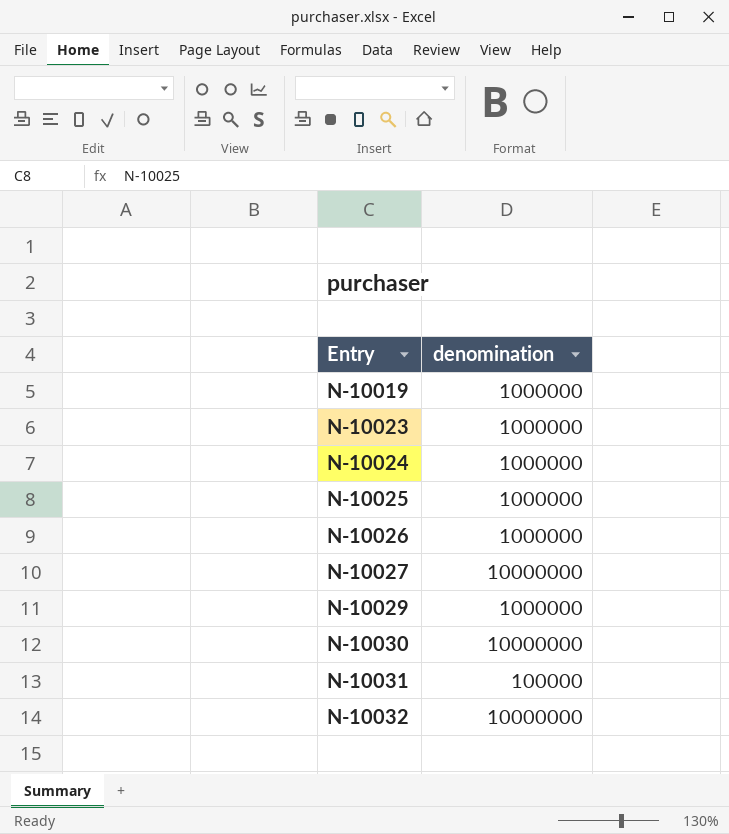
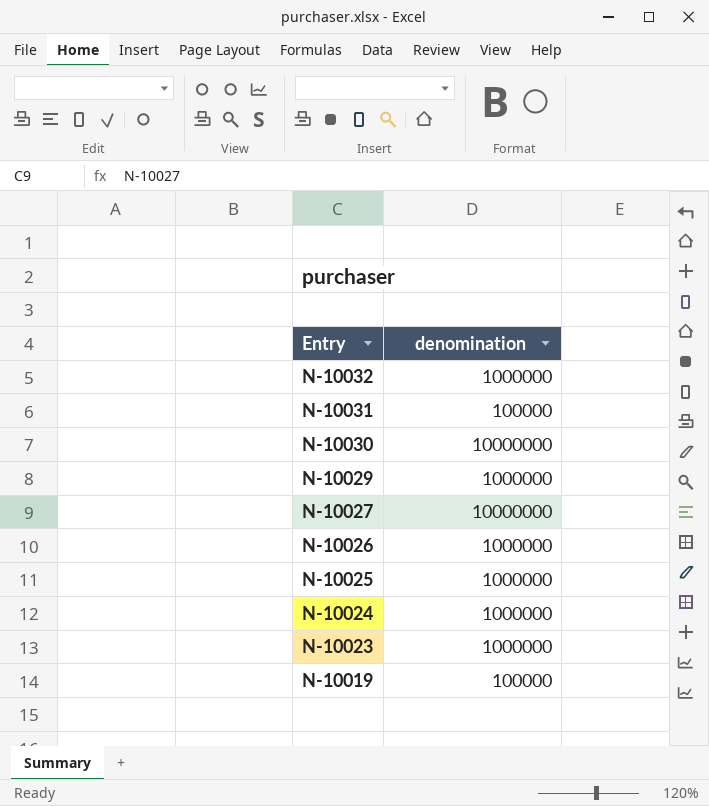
row order: Entry ascending -> Entry descending
N-10032 | denomination: 10000000 -> 1000000
N-10019 | denomination: 1000000 -> 100000

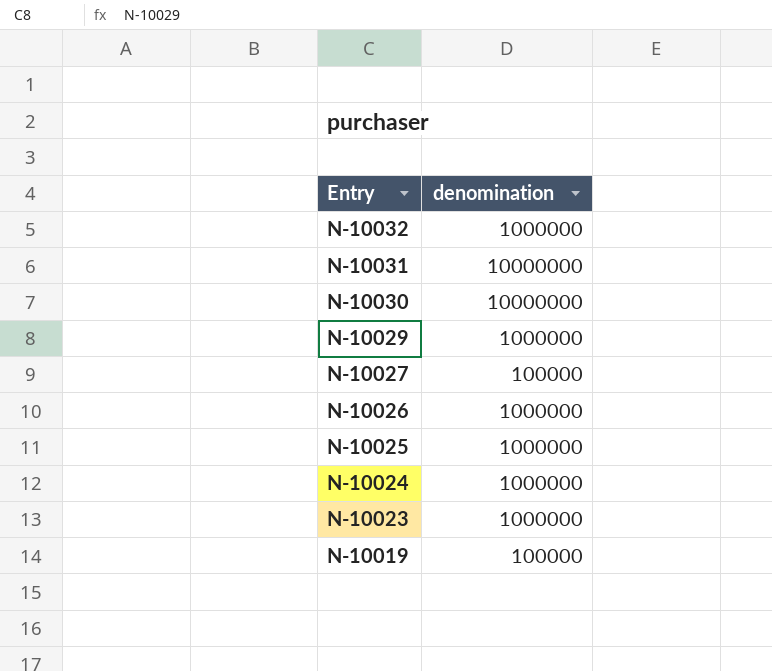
N-10031 | denomination: 100000 -> 10000000
N-10027 | denomination: 10000000 -> 100000

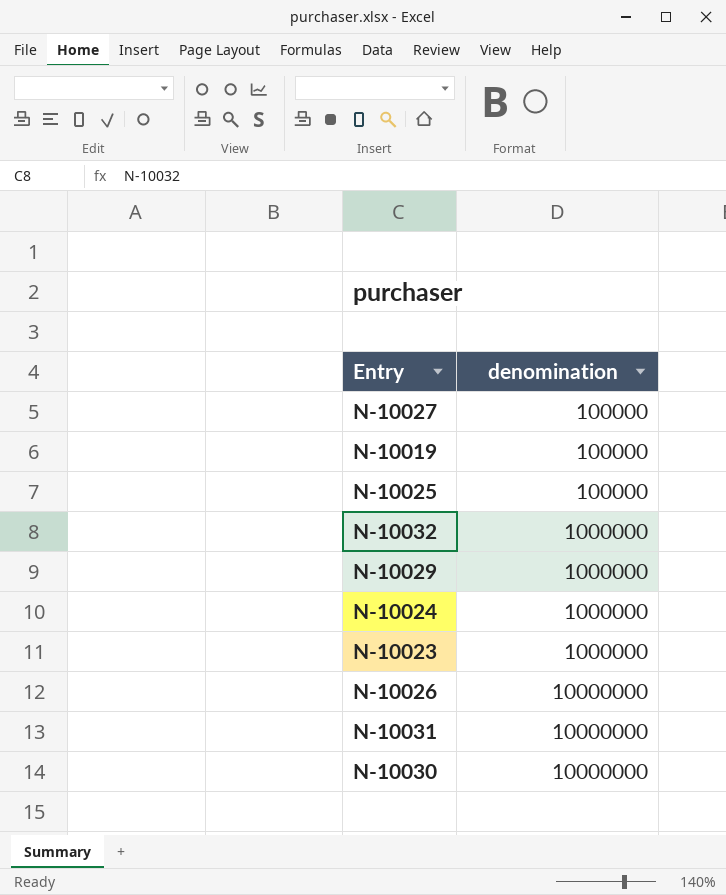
row order: Entry descending -> denomination ascending
N-10025 | denomination: 1000000 -> 100000
N-10026 | denomination: 1000000 -> 10000000

